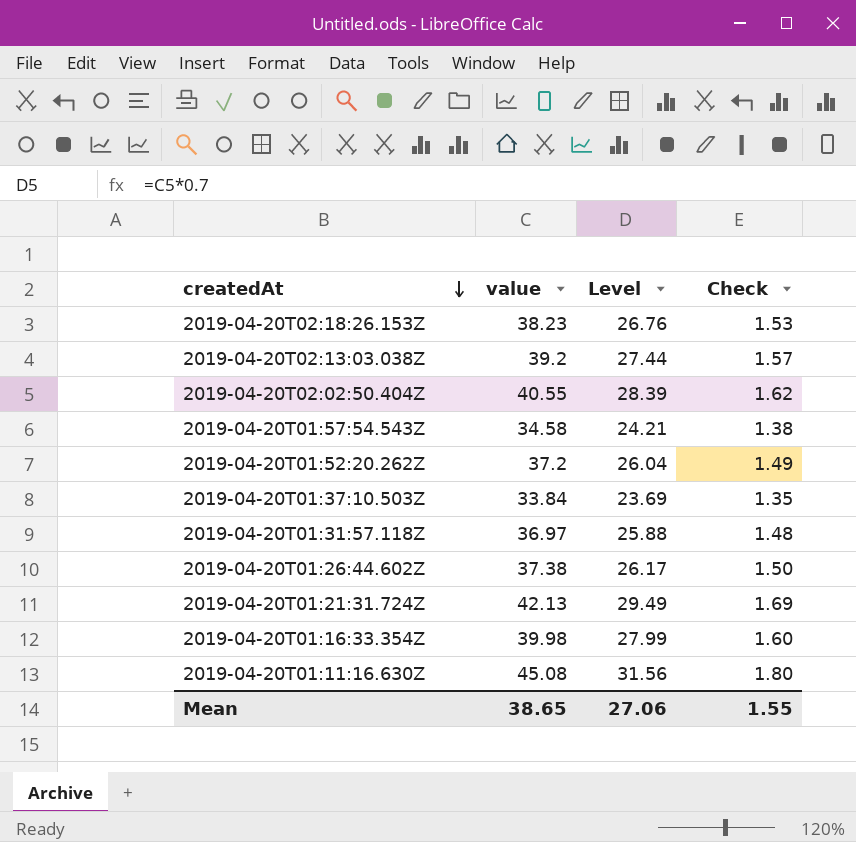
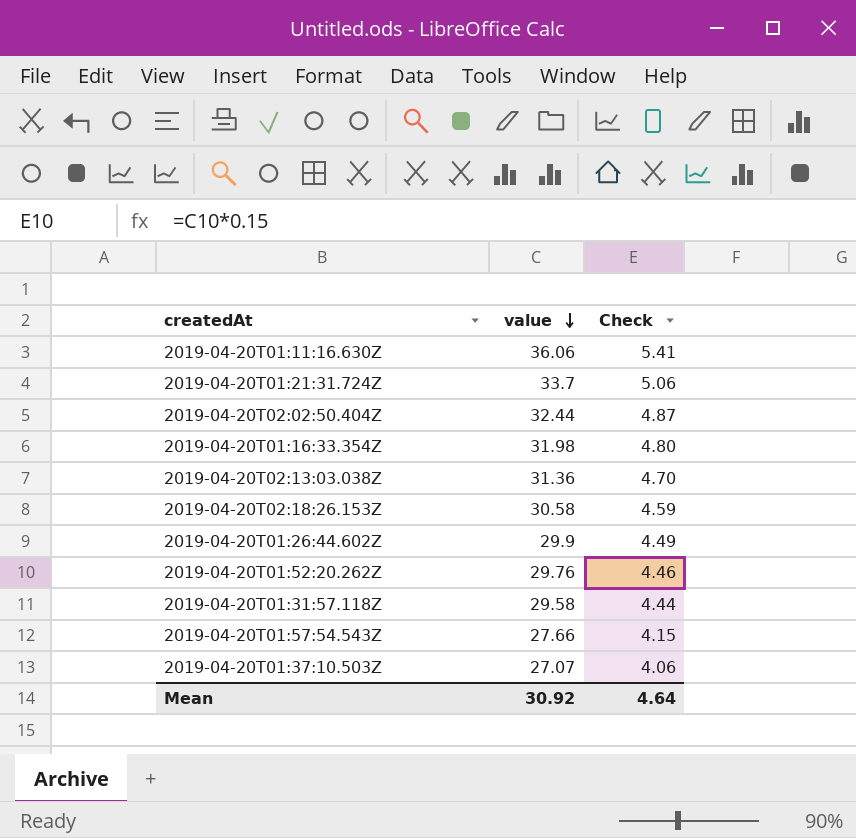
row order: createdAt descending -> value descending
column Level | formula: [value] * 0.7 -> none
column Check | formula: [value] * 0.04 -> [value] * 0.15
2019-04-20T01:11:16.630Z | value: 45.08 -> 36.06
2019-04-20T01:21:31.724Z | value: 42.13 -> 33.7
2019-04-20T02:02:50.404Z | value: 40.55 -> 32.44
2019-04-20T01:16:33.354Z | value: 39.98 -> 31.98
2019-04-20T02:13:03.038Z | value: 39.2 -> 31.36
2019-04-20T02:18:26.153Z | value: 38.23 -> 30.58
2019-04-20T01:26:44.602Z | value: 37.38 -> 29.9
2019-04-20T01:52:20.262Z | value: 37.2 -> 29.76
2019-04-20T01:31:57.118Z | value: 36.97 -> 29.58
2019-04-20T01:57:54.543Z | value: 34.58 -> 27.66
2019-04-20T01:37:10.503Z | value: 33.84 -> 27.07
Mean | value: 38.65 -> 30.92
Mean | Check: 1.55 -> 4.64

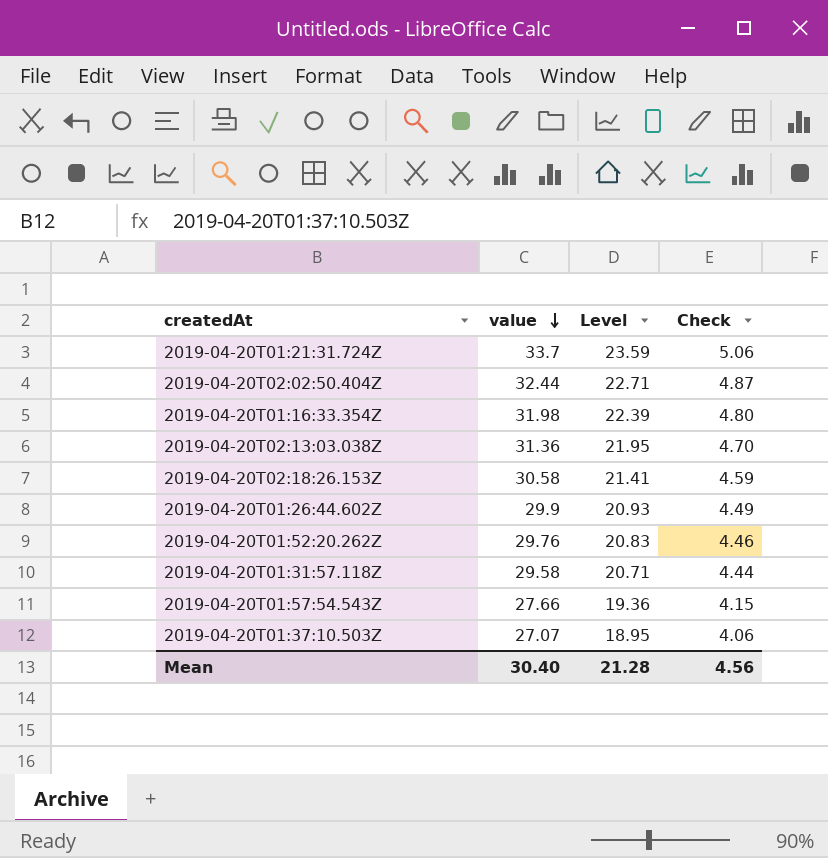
column Level | formula: none -> [value] * 0.7
row 2019-04-20T01:11:16.630Z: 36.06 | 5.41 -> none
Mean | value: 30.92 -> 30.40
Mean | Check: 4.64 -> 4.56

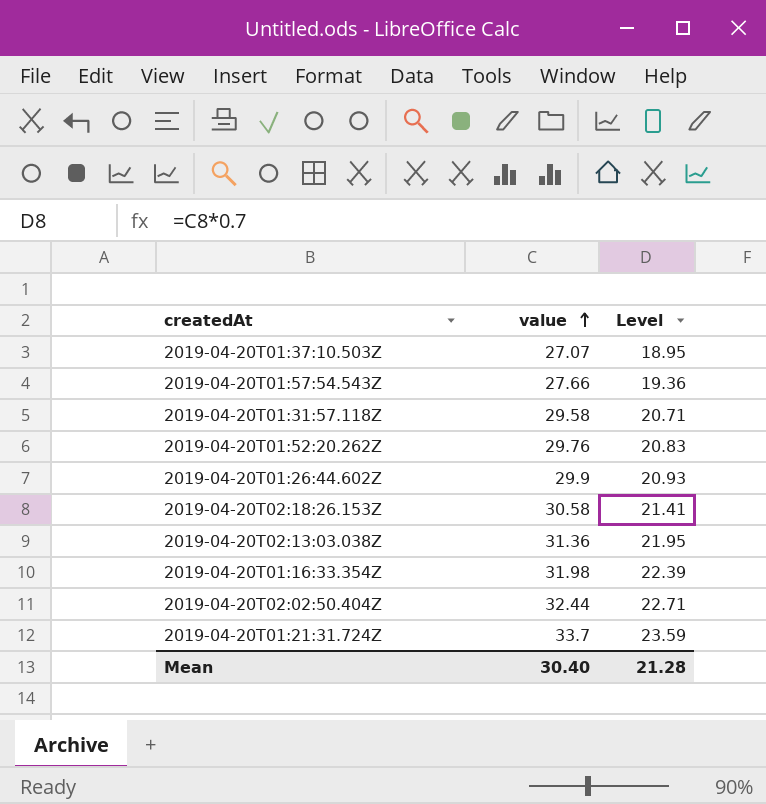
row order: value descending -> value ascending
column Check | formula: [value] * 0.15 -> none

